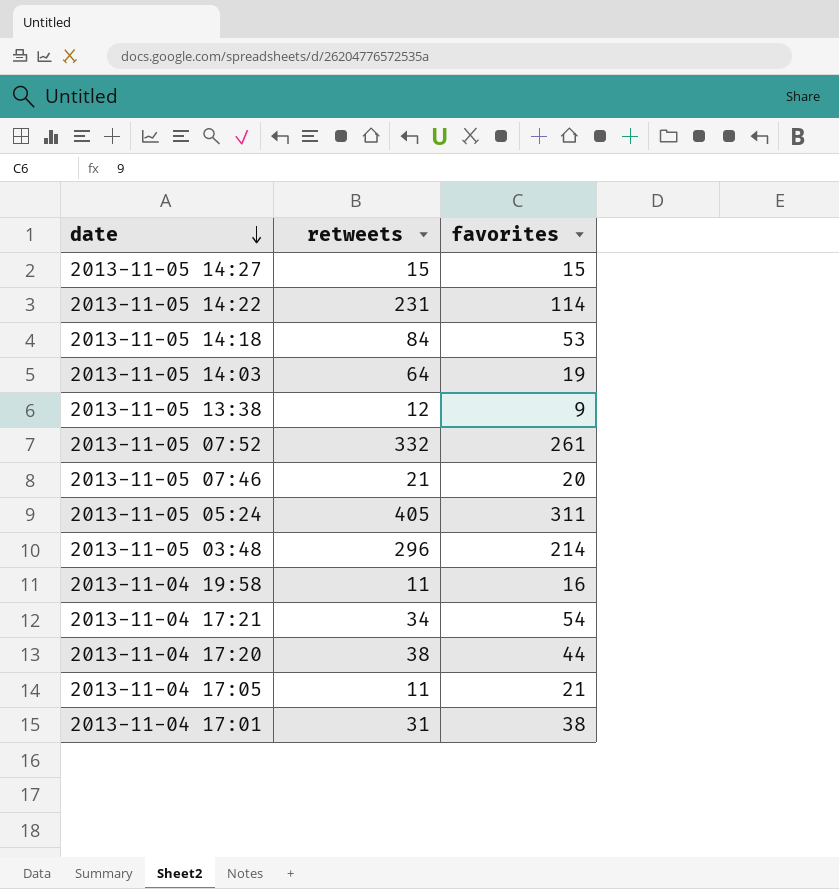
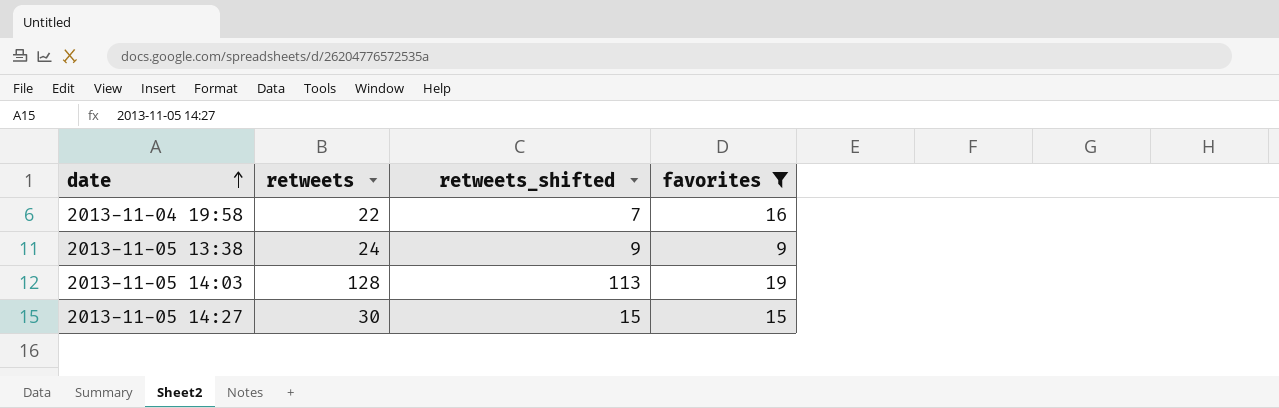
filter: none -> favorites <= 19
row order: date descending -> date ascending
column retweets_shifted | formula: none -> [retweets] - 15
2013-11-04 19:58 | retweets: 11 -> 22
2013-11-05 13:38 | retweets: 12 -> 24
2013-11-05 14:03 | retweets: 64 -> 128
2013-11-05 14:27 | retweets: 15 -> 30

